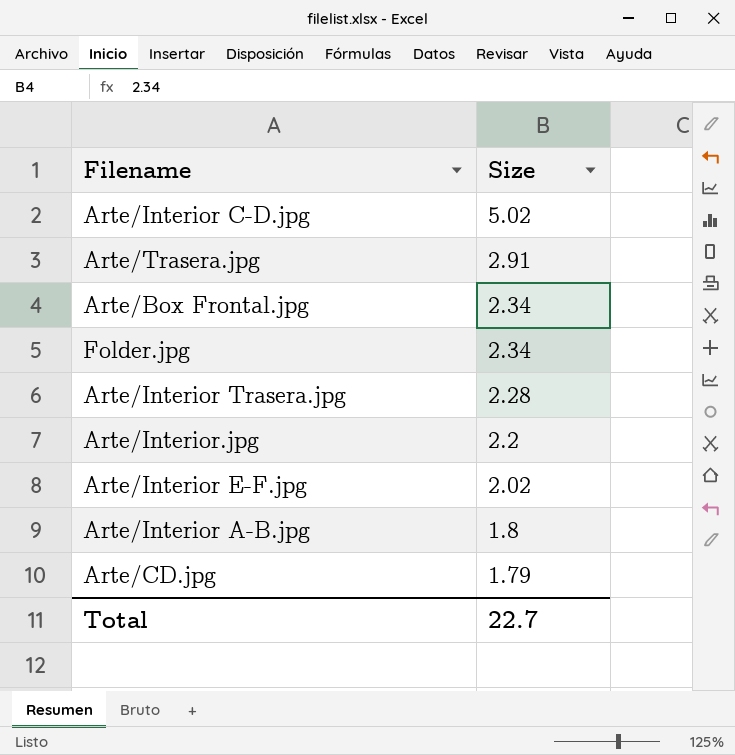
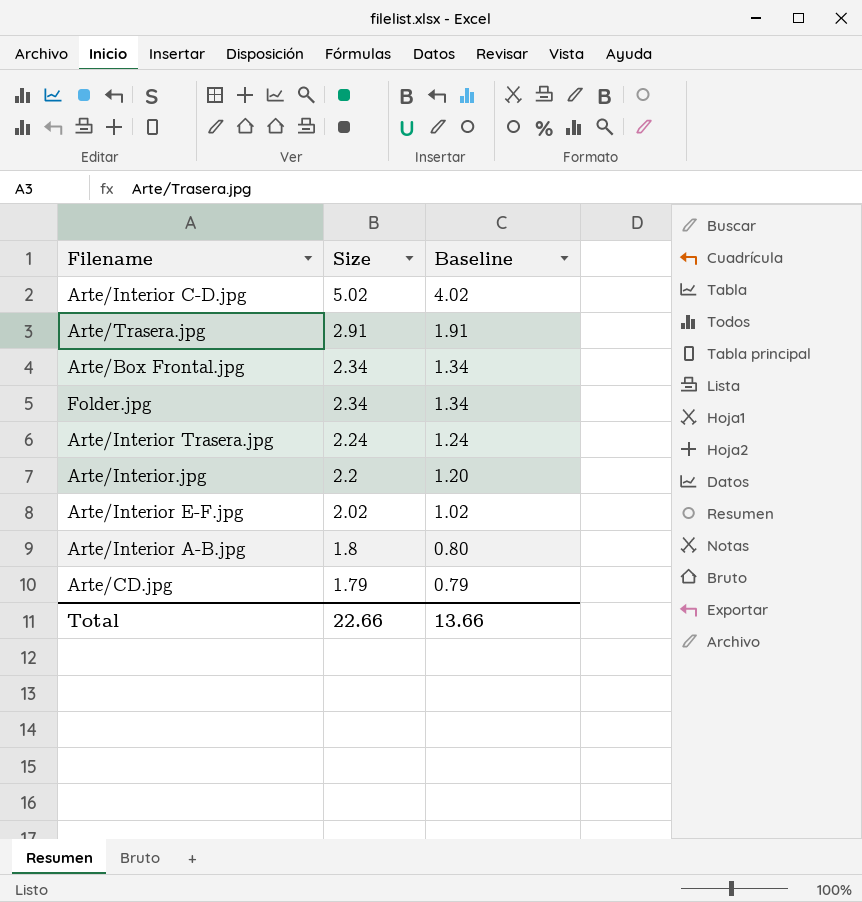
column Baseline | formula: none -> [Size] - 1
Arte/Interior Trasera.jpg | Size: 2.28 -> 2.24
Total | Size: 22.7 -> 22.66

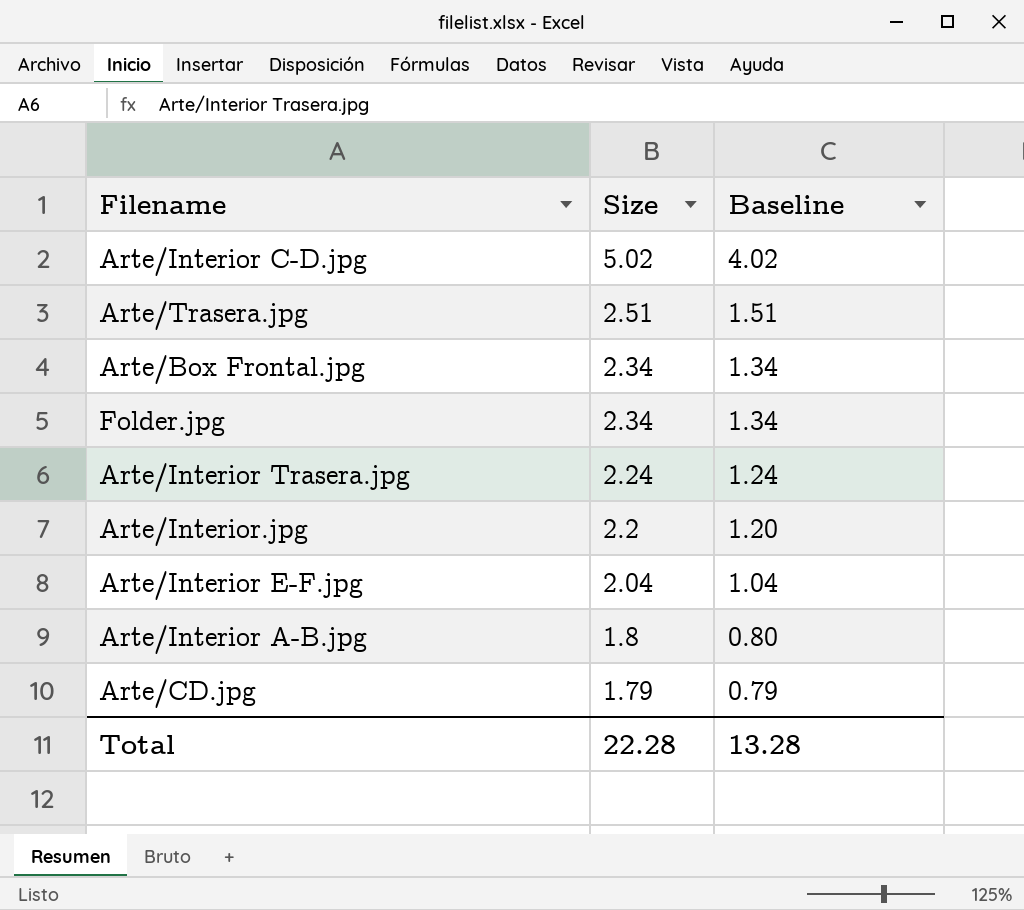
Arte/Trasera.jpg | Size: 2.91 -> 2.51
Arte/Trasera.jpg | Baseline: 1.91 -> 1.51
Arte/Interior E-F.jpg | Size: 2.02 -> 2.04
Arte/Interior E-F.jpg | Baseline: 1.02 -> 1.04
Total | Size: 22.66 -> 22.28
Total | Baseline: 13.66 -> 13.28

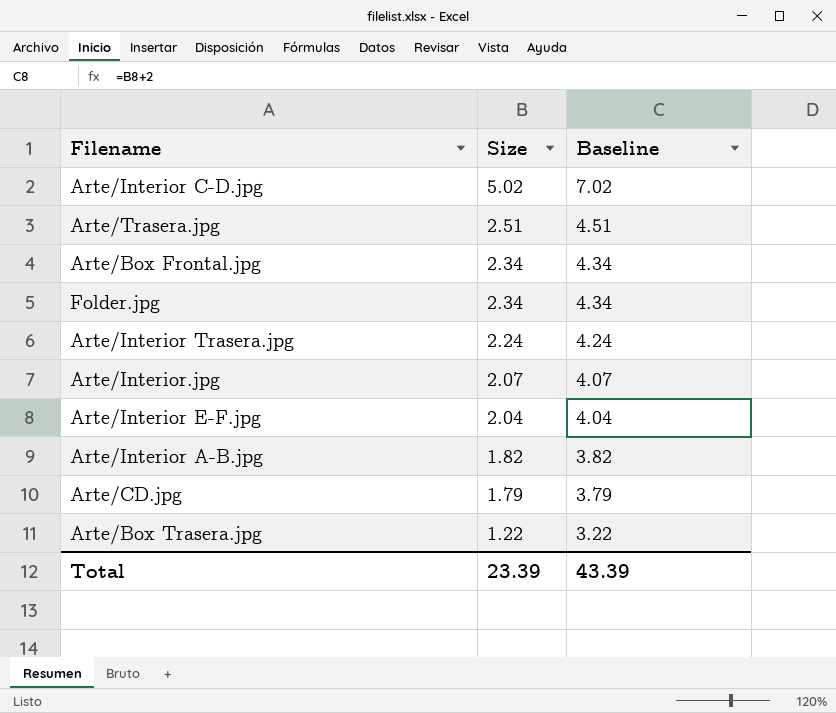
column Baseline | formula: [Size] - 1 -> [Size] + 2
Arte/Interior.jpg | Size: 2.2 -> 2.07
Arte/Interior A-B.jpg | Size: 1.8 -> 1.82
row Arte/Box Trasera.jpg: none -> 1.22 | 3.22
Total | Size: 22.28 -> 23.39
Total | Baseline: 13.28 -> 43.39

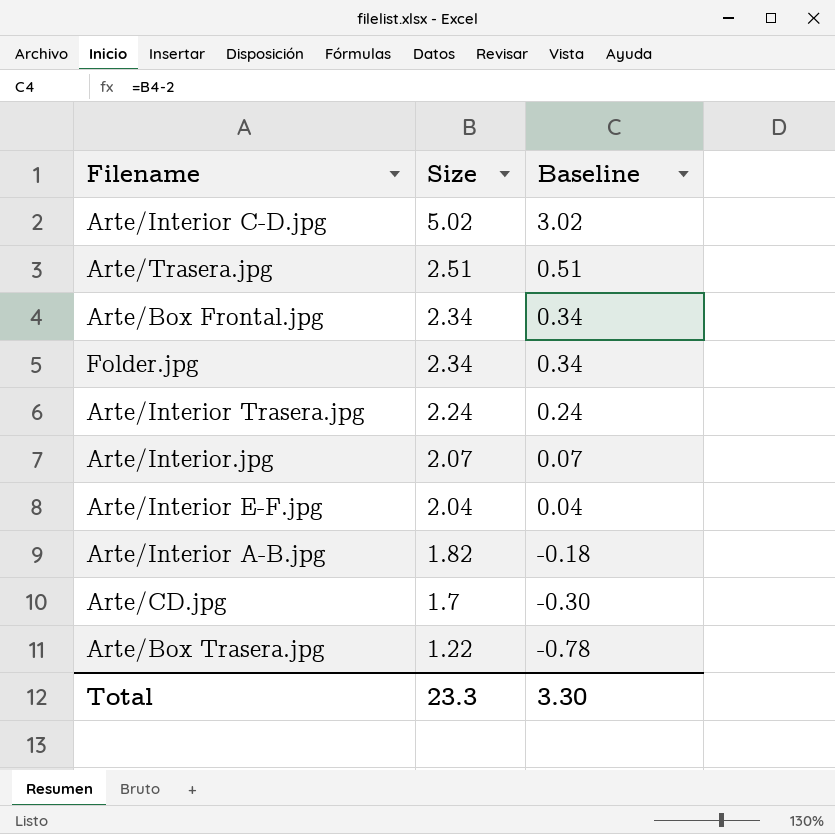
column Baseline | formula: [Size] + 2 -> [Size] - 2
Arte/CD.jpg | Size: 1.79 -> 1.7
Total | Size: 23.39 -> 23.3
Total | Baseline: 43.39 -> 3.30

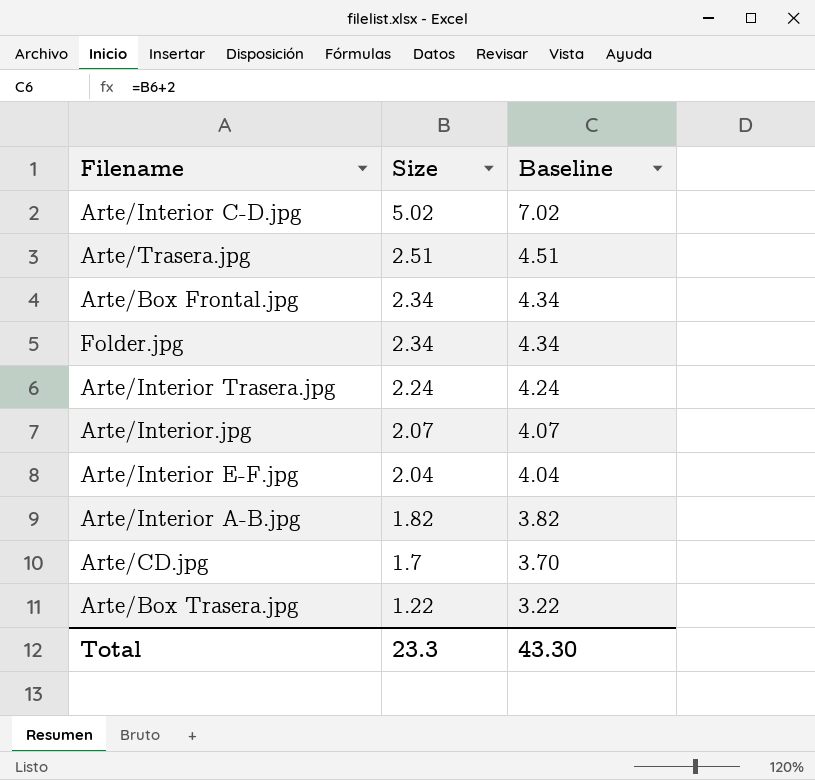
column Baseline | formula: [Size] - 2 -> [Size] + 2
Total | Baseline: 3.30 -> 43.30

